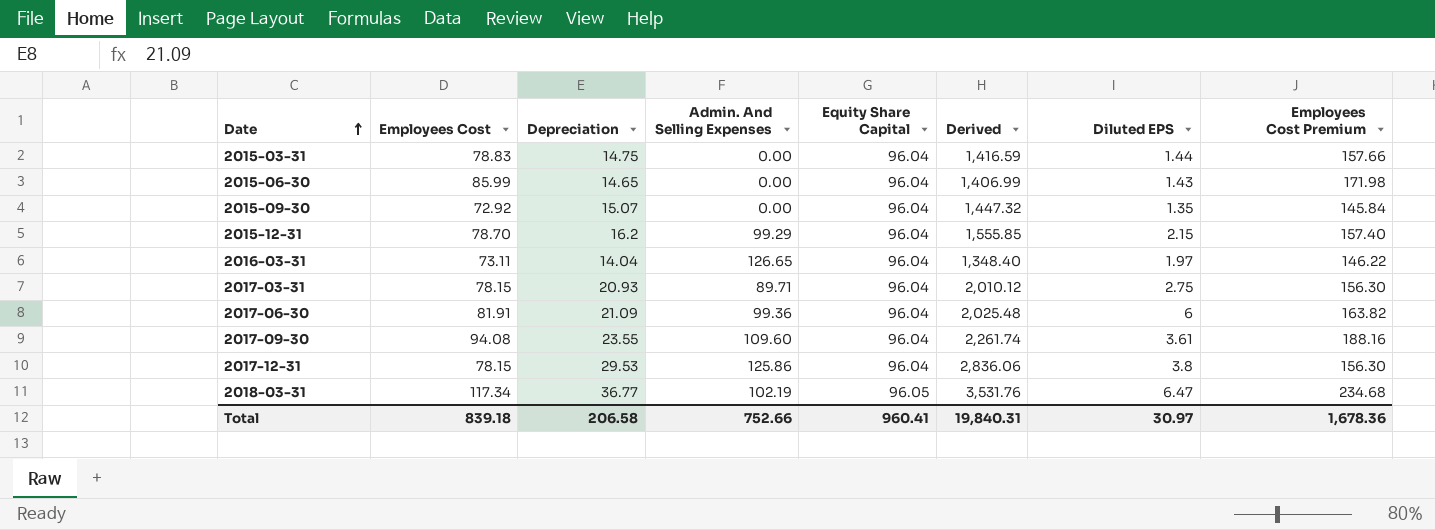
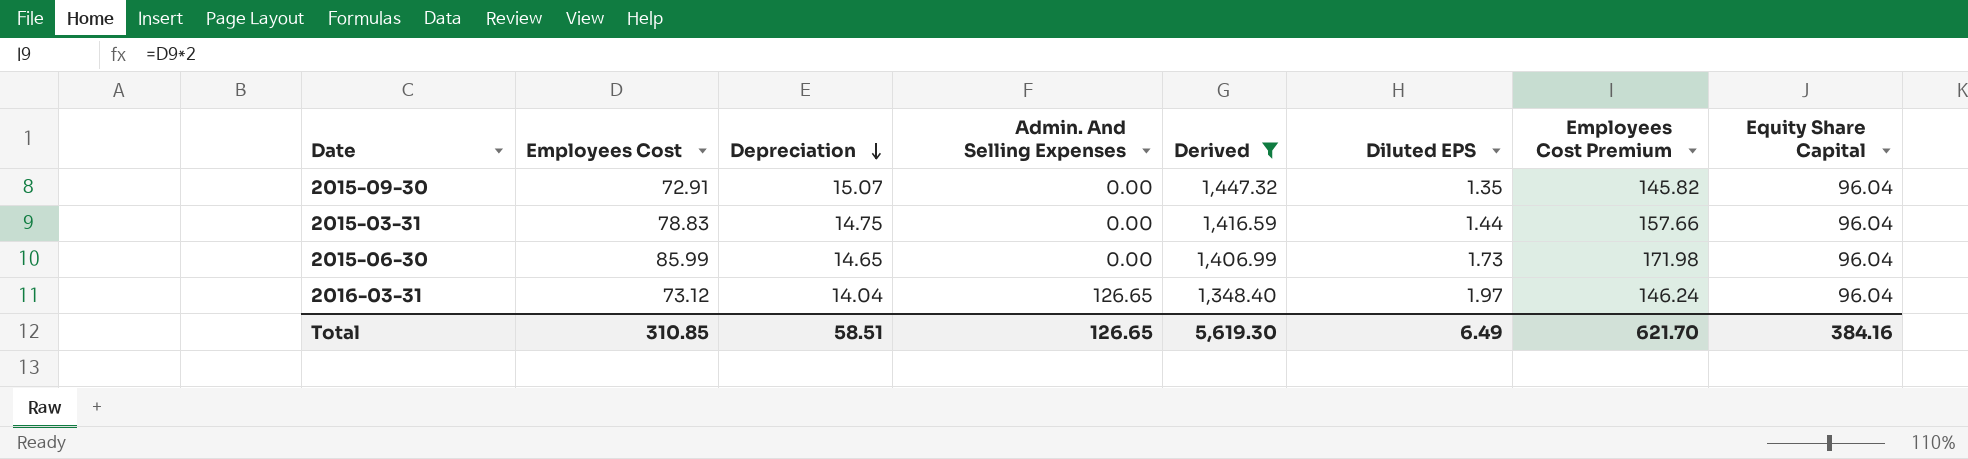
filter: none -> Derived <= 1,447.32
row order: Date ascending -> Depreciation descending
column Equity Share Capital | position: 5 -> 8
2015-09-30 | Employees Cost: 72.92 -> 72.91
2015-09-30 | Employees Cost Premium: 145.84 -> 145.82
2015-06-30 | Diluted EPS: 1.43 -> 1.73
2016-03-31 | Employees Cost: 73.11 -> 73.12
2016-03-31 | Employees Cost Premium: 146.22 -> 146.24
Total | Employees Cost: 839.18 -> 310.85
Total | Depreciation: 206.58 -> 58.51
Total | Admin. And Selling Expenses: 752.66 -> 126.65
Total | Derived: 19,840.31 -> 5,619.30
Total | Diluted EPS: 30.97 -> 6.49
Total | Employees Cost Premium: 1,678.36 -> 621.70
Total | Equity Share Capital: 960.41 -> 384.16

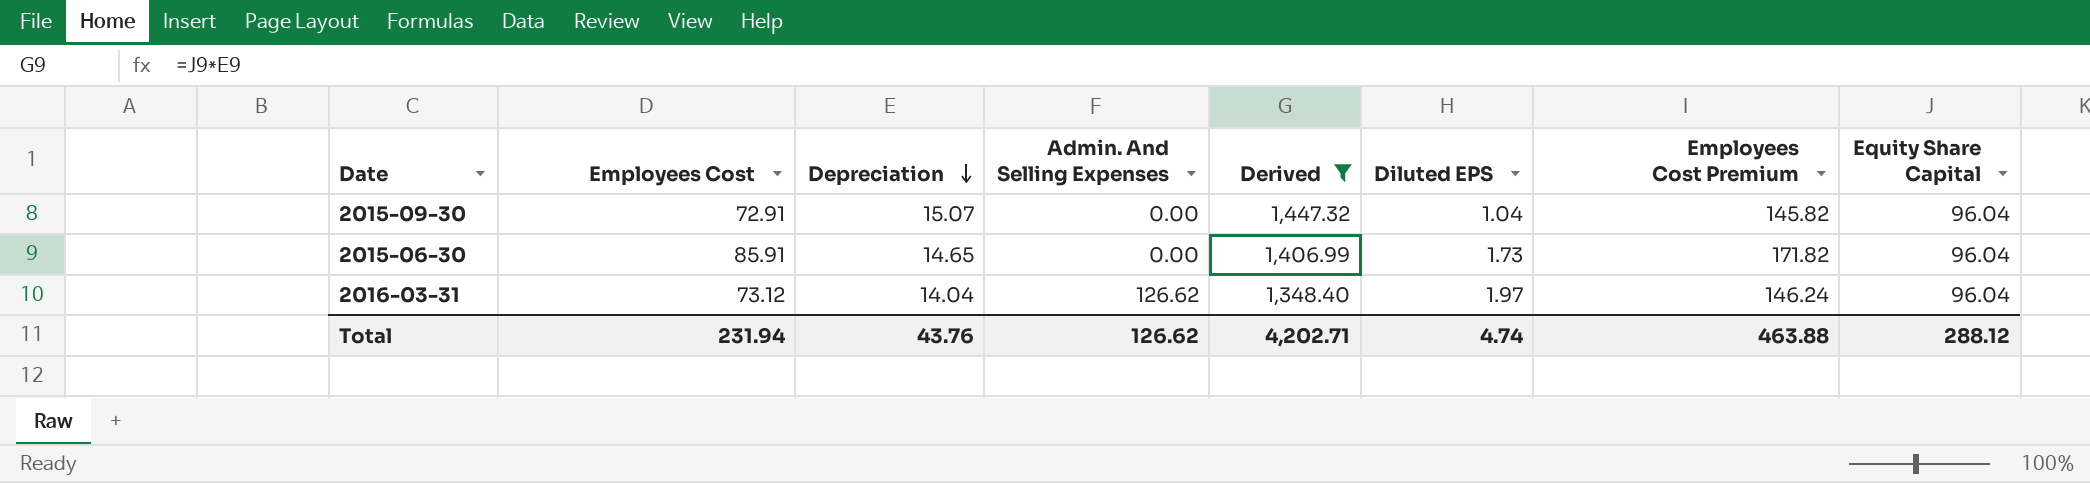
row 2015-03-31: 78.83 | 14.75 | 0.00 | 1,416.59 | 1.44 | 157.66 | 96.04 -> none
2015-09-30 | Diluted EPS: 1.35 -> 1.04
2015-06-30 | Employees Cost: 85.99 -> 85.91
2015-06-30 | Employees Cost Premium: 171.98 -> 171.82
2016-03-31 | Admin. And Selling Expenses: 126.65 -> 126.62
Total | Employees Cost: 310.85 -> 231.94
Total | Depreciation: 58.51 -> 43.76
Total | Admin. And Selling Expenses: 126.65 -> 126.62
Total | Derived: 5,619.30 -> 4,202.71
Total | Diluted EPS: 6.49 -> 4.74
Total | Employees Cost Premium: 621.70 -> 463.88
Total | Equity Share Capital: 384.16 -> 288.12

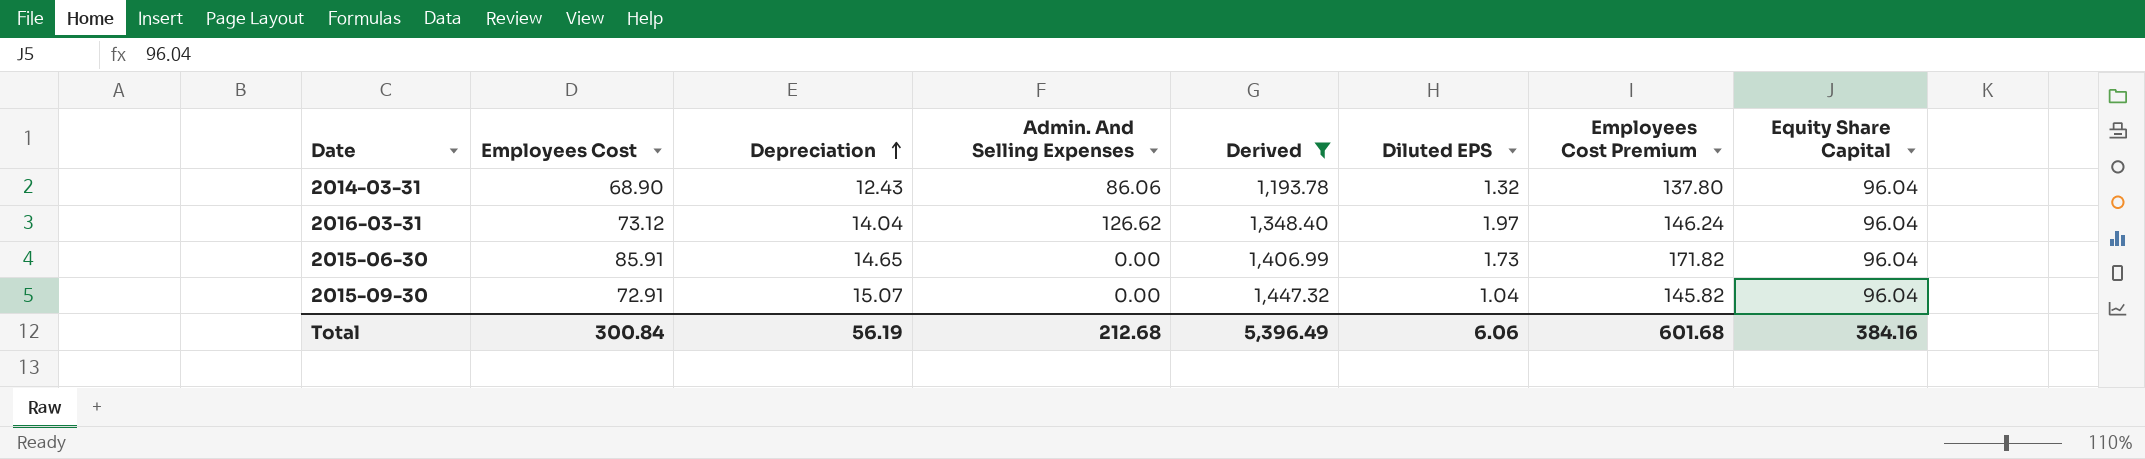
row order: Depreciation descending -> Depreciation ascending
row 2014-03-31: none -> 68.90 | 12.43 | 86.06 | 1,193.78 | 1.32 | 137.80 | 96.04
Total | Employees Cost: 231.94 -> 300.84
Total | Depreciation: 43.76 -> 56.19
Total | Admin. And Selling Expenses: 126.62 -> 212.68
Total | Derived: 4,202.71 -> 5,396.49
Total | Diluted EPS: 4.74 -> 6.06
Total | Employees Cost Premium: 463.88 -> 601.68
Total | Equity Share Capital: 288.12 -> 384.16

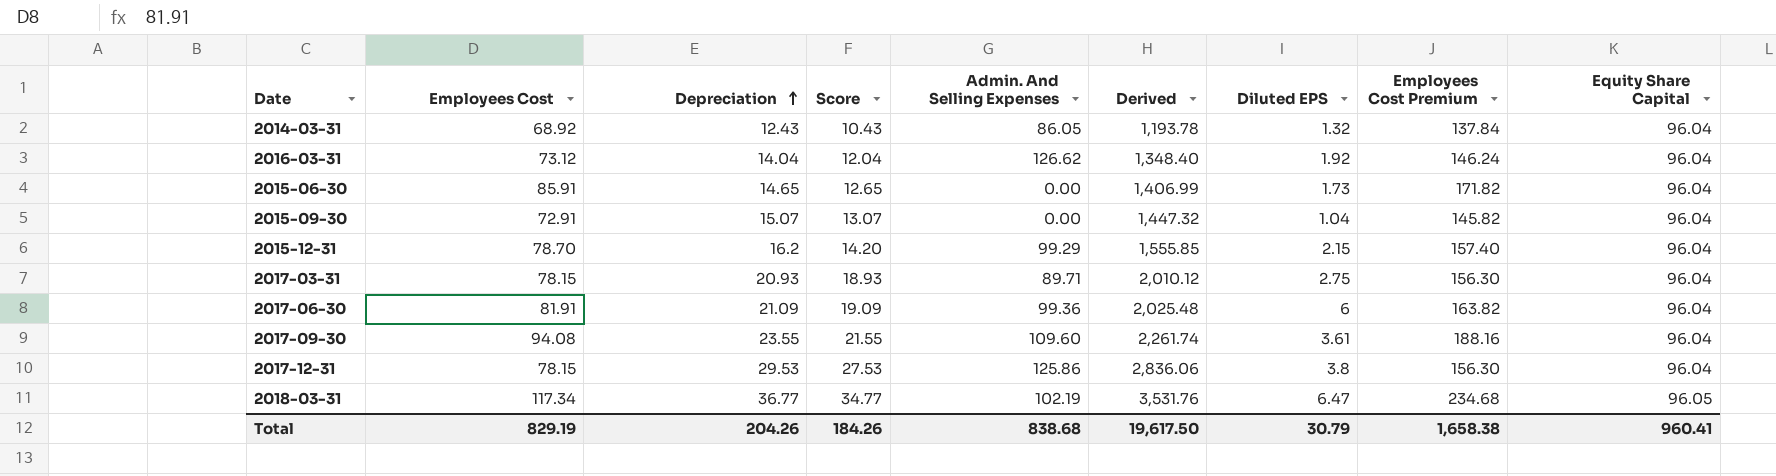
filter: Derived <= 1,447.32 -> none
column Score | formula: none -> [Depreciation] - 2
2014-03-31 | Employees Cost: 68.90 -> 68.92
2014-03-31 | Admin. And Selling Expenses: 86.06 -> 86.05
2014-03-31 | Employees Cost Premium: 137.80 -> 137.84
2016-03-31 | Diluted EPS: 1.97 -> 1.92
Total | Employees Cost: 300.84 -> 829.19
Total | Depreciation: 56.19 -> 204.26
Total | Admin. And Selling Expenses: 212.68 -> 838.68
Total | Derived: 5,396.49 -> 19,617.50
Total | Diluted EPS: 6.06 -> 30.79
Total | Employees Cost Premium: 601.68 -> 1,658.38
Total | Equity Share Capital: 384.16 -> 960.41

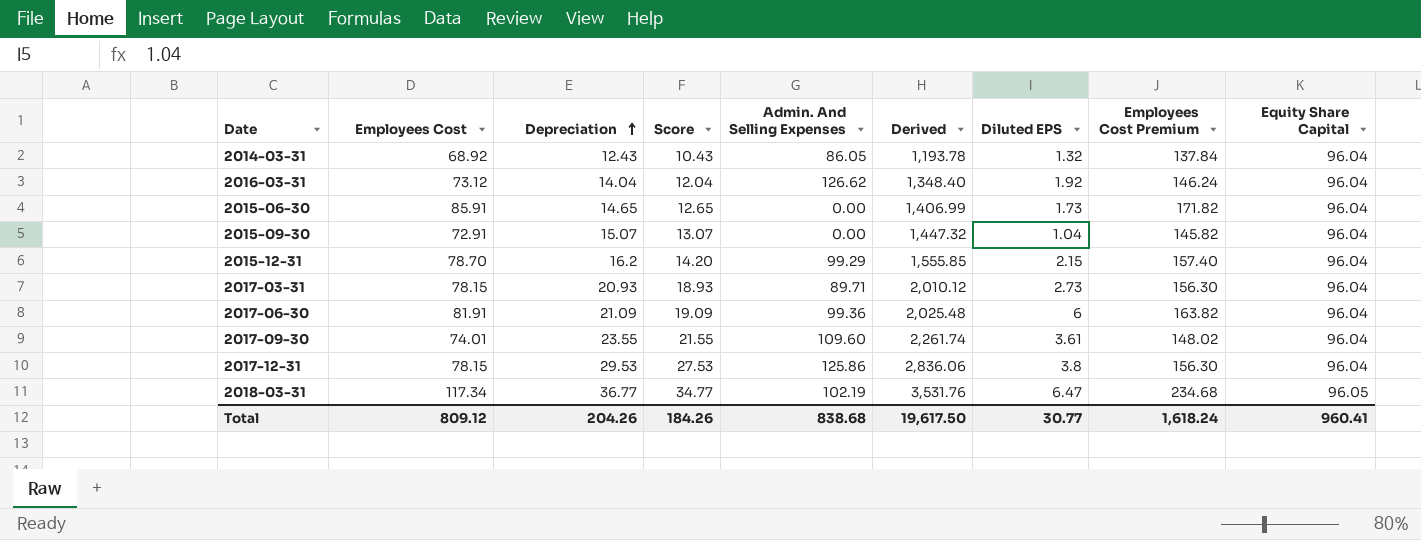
2017-03-31 | Diluted EPS: 2.75 -> 2.73
2017-09-30 | Employees Cost: 94.08 -> 74.01
2017-09-30 | Employees Cost Premium: 188.16 -> 148.02
Total | Employees Cost: 829.19 -> 809.12
Total | Diluted EPS: 30.79 -> 30.77
Total | Employees Cost Premium: 1,658.38 -> 1,618.24

